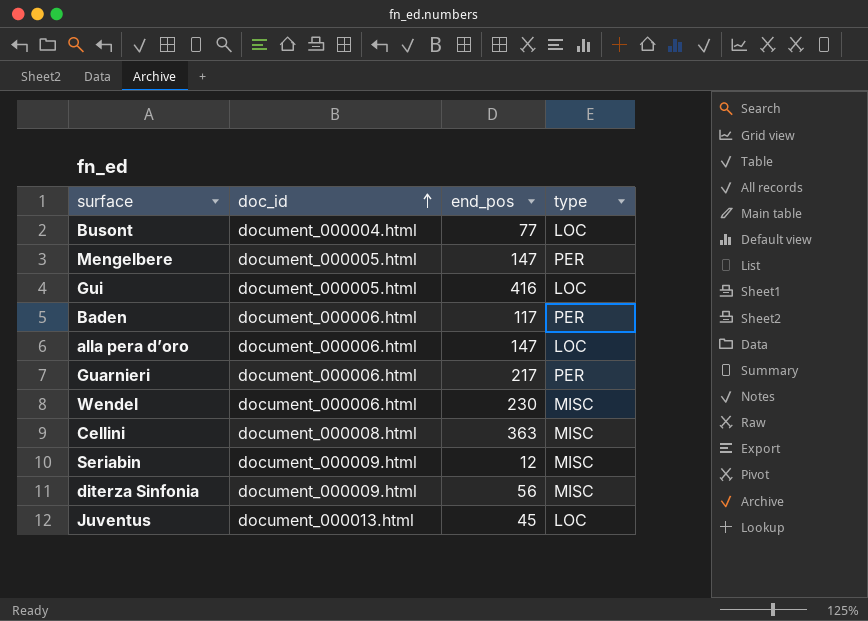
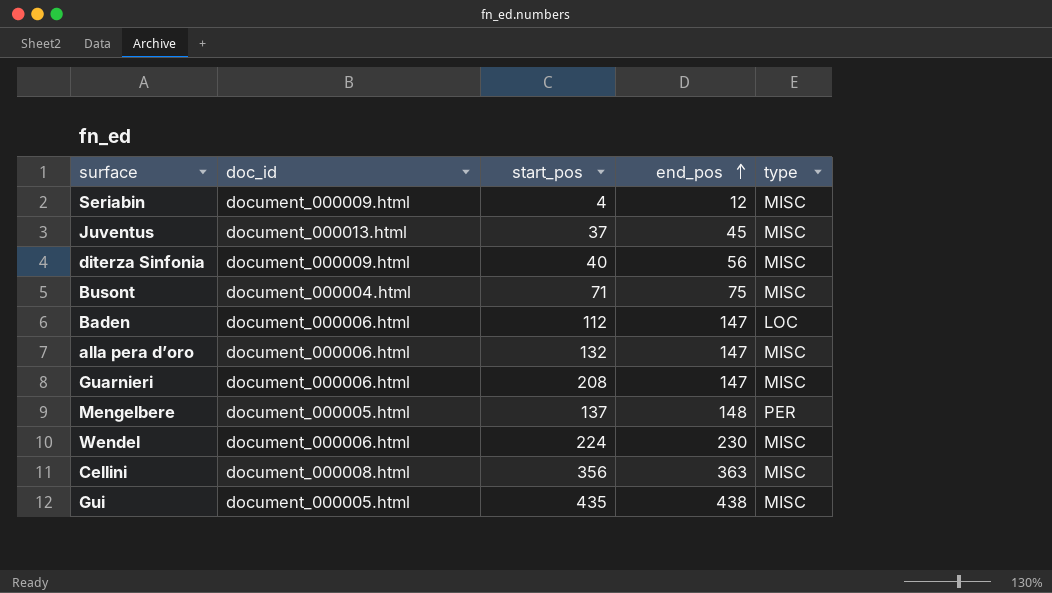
row order: doc_id ascending -> end_pos ascending
column start_pos | position: none -> 3
Juventus | type: LOC -> MISC
Busont | end_pos: 77 -> 75
Busont | type: LOC -> MISC
Baden | end_pos: 117 -> 147
Baden | type: PER -> LOC
alla pera d’oro | type: LOC -> MISC
Guarnieri | end_pos: 217 -> 147
Guarnieri | type: PER -> MISC
Mengelbere | end_pos: 147 -> 148
Gui | end_pos: 416 -> 438
Gui | type: LOC -> MISC

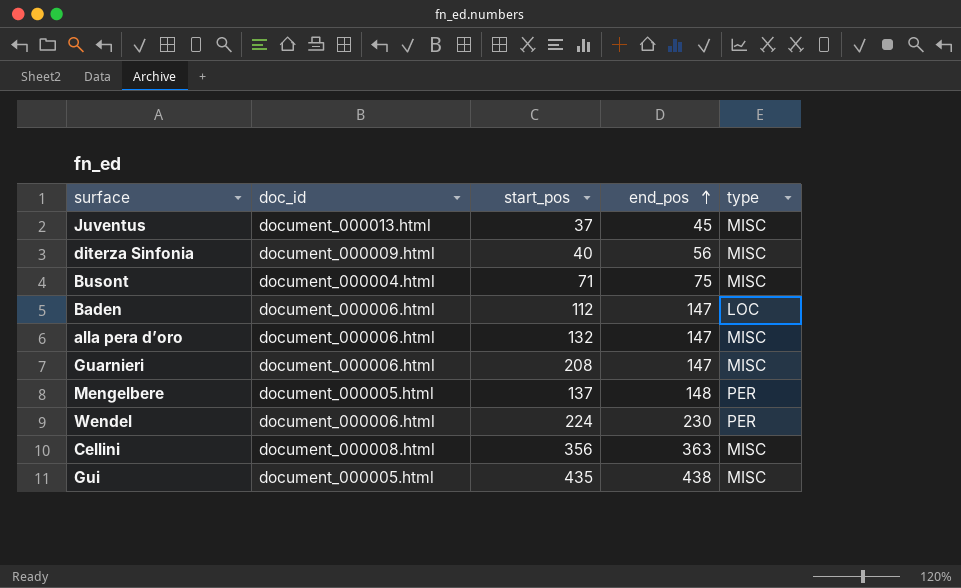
row Seriabin: document_000009.html | 4 | 12 | MISC -> none
Wendel | type: MISC -> PER

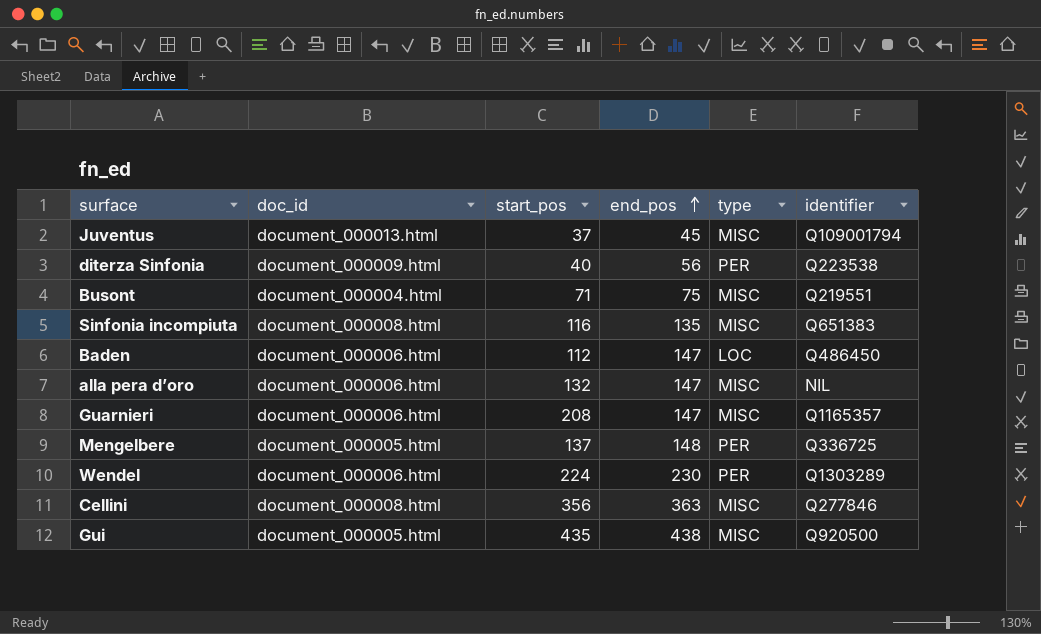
column identifier | position: none -> 6
diterza Sinfonia | type: MISC -> PER
row Sinfonia incompiuta: none -> document_000008.html | 116 | 135 | MISC | Q651383

